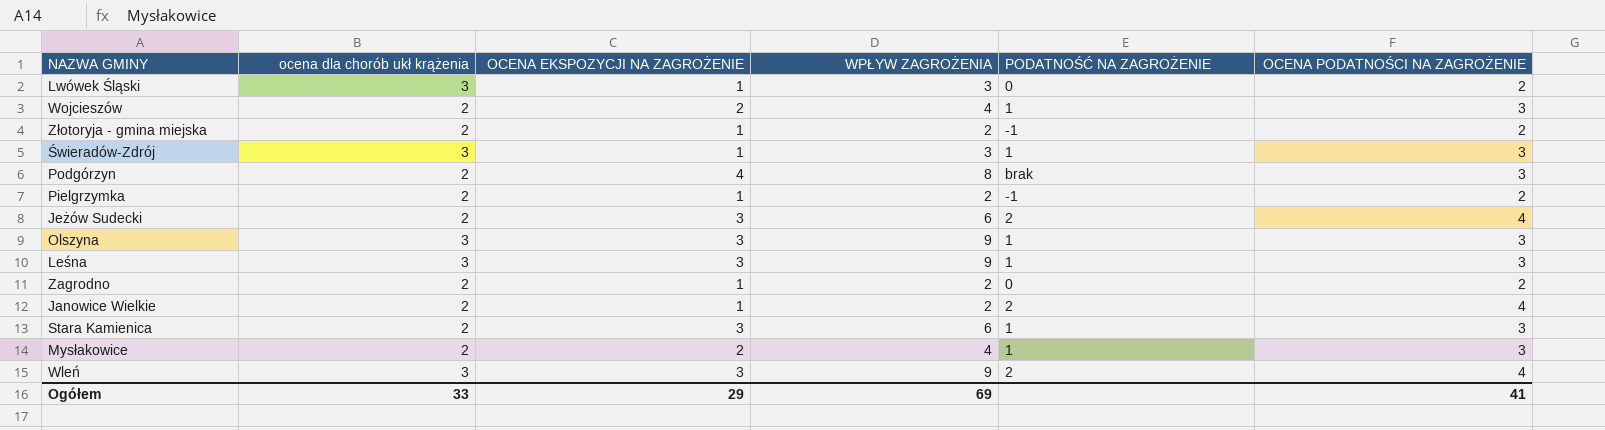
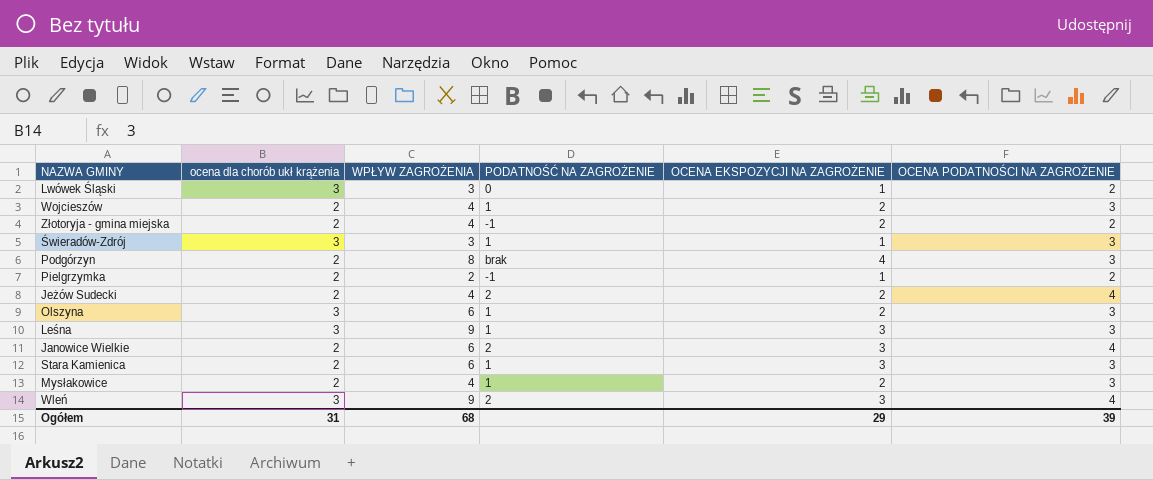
column OCENA EKSPOZYCJI NA ZAGROŻENIE | position: 3 -> 5
row Zagrodno: 2 | 1 | 2 | 0 | 2 -> none
Złotoryja - gmina miejska | WPŁYW ZAGROŻENIA: 2 -> 4
Złotoryja - gmina miejska | OCENA EKSPOZYCJI NA ZAGROŻENIE: 1 -> 2
Jeżów Sudecki | WPŁYW ZAGROŻENIA: 6 -> 4
Jeżów Sudecki | OCENA EKSPOZYCJI NA ZAGROŻENIE: 3 -> 2
Olszyna | WPŁYW ZAGROŻENIA: 9 -> 6
Olszyna | OCENA EKSPOZYCJI NA ZAGROŻENIE: 3 -> 2
Janowice Wielkie | WPŁYW ZAGROŻENIA: 2 -> 6
Janowice Wielkie | OCENA EKSPOZYCJI NA ZAGROŻENIE: 1 -> 3
Ogółem | ocena dla chorób ukł krążenia: 33 -> 31
Ogółem | WPŁYW ZAGROŻENIA: 69 -> 68
Ogółem | OCENA PODATNOŚCI NA ZAGROŻENIE: 41 -> 39

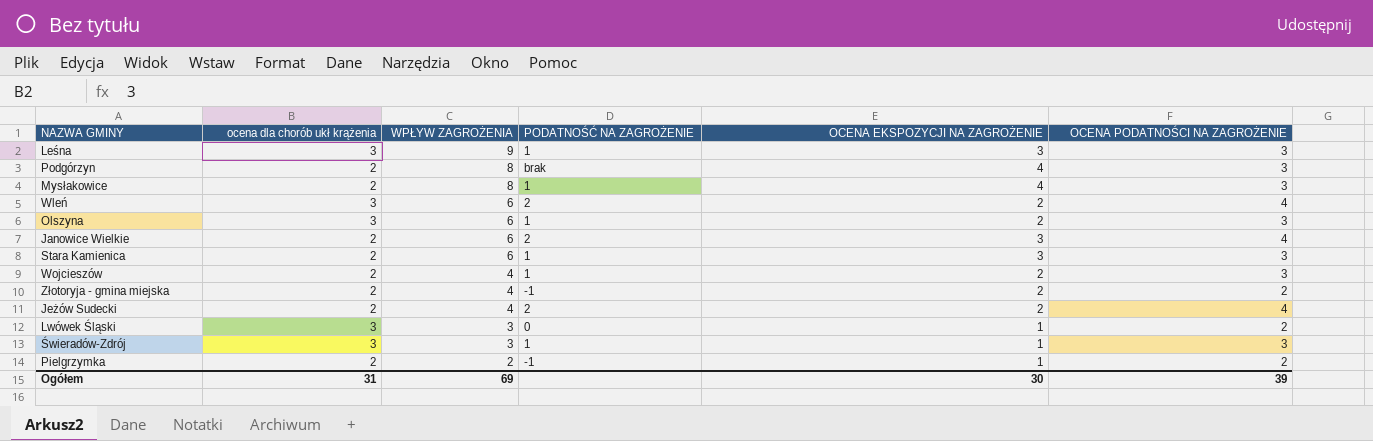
row order: none -> WPŁYW ZAGROŻENIA descending
Mysłakowice | WPŁYW ZAGROŻENIA: 4 -> 8
Mysłakowice | OCENA EKSPOZYCJI NA ZAGROŻENIE: 2 -> 4
Wleń | WPŁYW ZAGROŻENIA: 9 -> 6
Wleń | OCENA EKSPOZYCJI NA ZAGROŻENIE: 3 -> 2
Ogółem | WPŁYW ZAGROŻENIA: 68 -> 69
Ogółem | OCENA EKSPOZYCJI NA ZAGROŻENIE: 29 -> 30

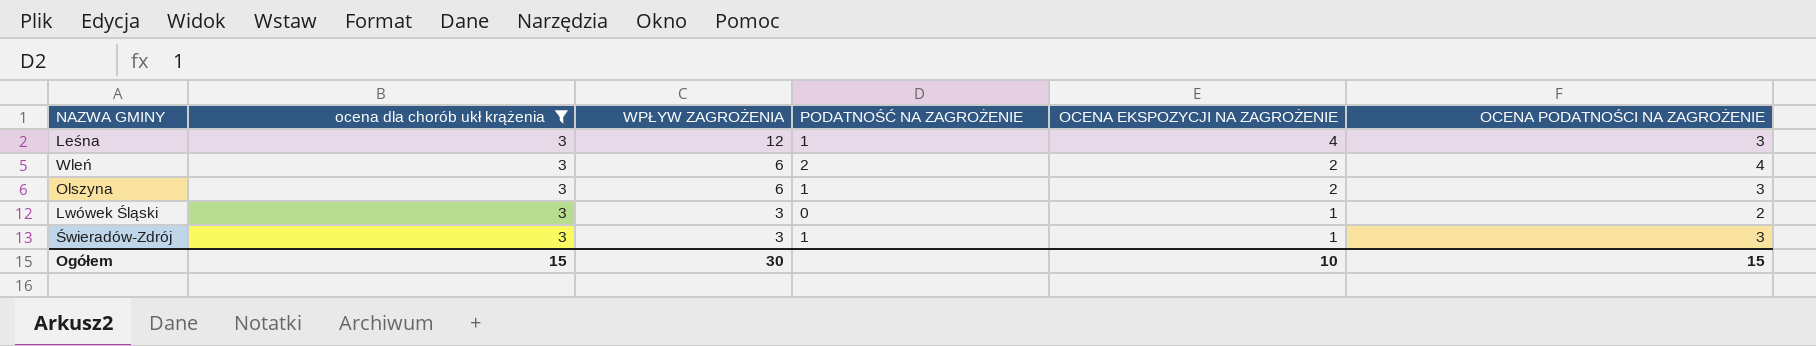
filter: none -> ocena dla chorób ukł krążenia = 3
Leśna | WPŁYW ZAGROŻENIA: 9 -> 12
Leśna | OCENA EKSPOZYCJI NA ZAGROŻENIE: 3 -> 4
Ogółem | ocena dla chorób ukł krążenia: 31 -> 15
Ogółem | WPŁYW ZAGROŻENIA: 69 -> 30
Ogółem | OCENA EKSPOZYCJI NA ZAGROŻENIE: 30 -> 10
Ogółem | OCENA PODATNOŚCI NA ZAGROŻENIE: 39 -> 15

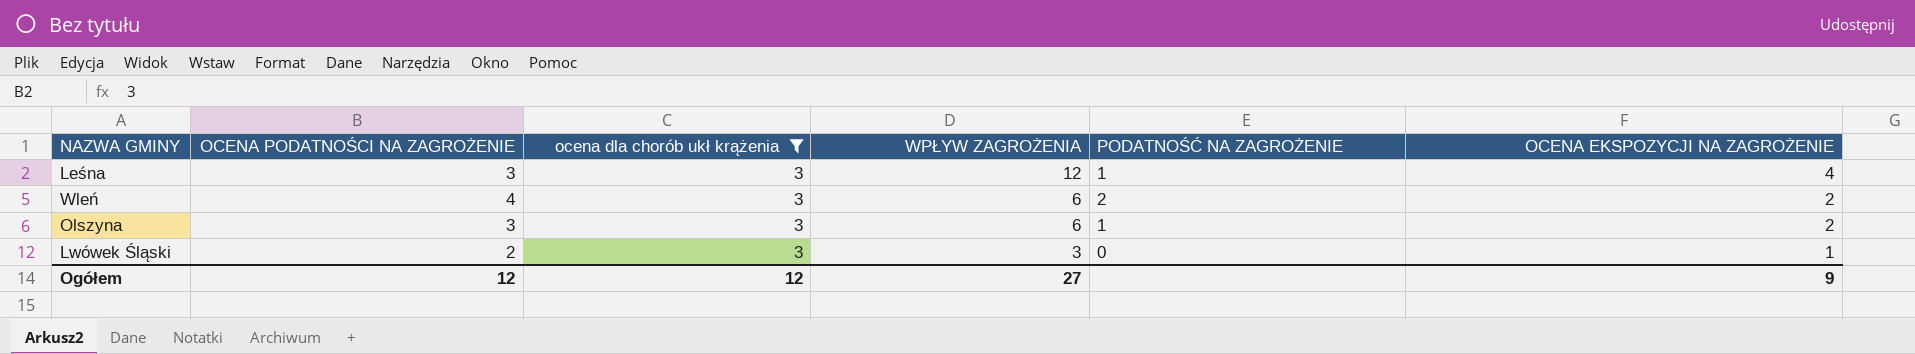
column OCENA PODATNOŚCI NA ZAGROŻENIE | position: 6 -> 2
row Świeradów-Zdrój: 3 | 3 | 1 | 1 | 3 -> none
Ogółem | OCENA PODATNOŚCI NA ZAGROŻENIE: 15 -> 12
Ogółem | ocena dla chorób ukł krążenia: 15 -> 12
Ogółem | WPŁYW ZAGROŻENIA: 30 -> 27
Ogółem | OCENA EKSPOZYCJI NA ZAGROŻENIE: 10 -> 9

